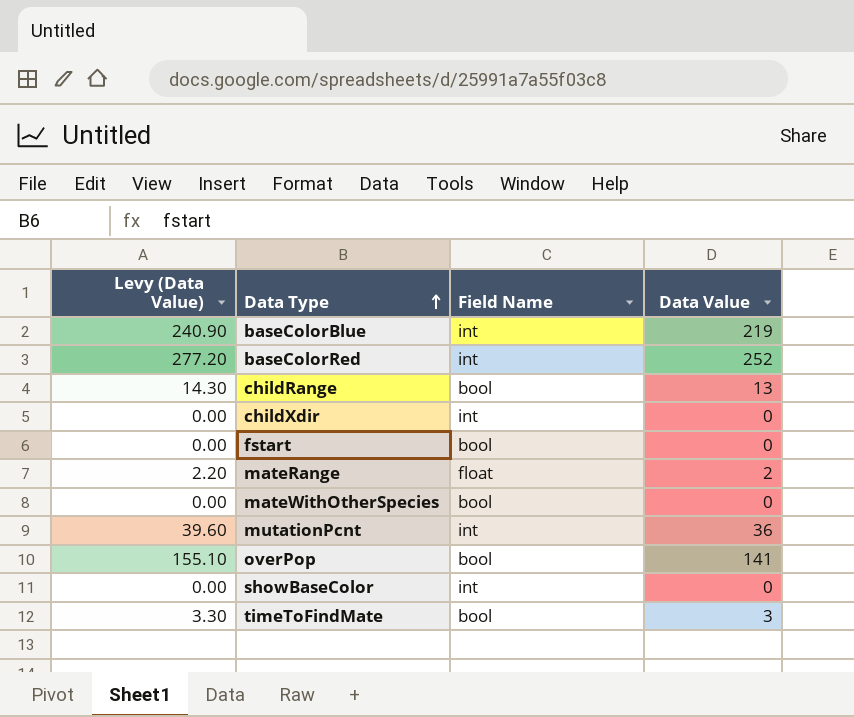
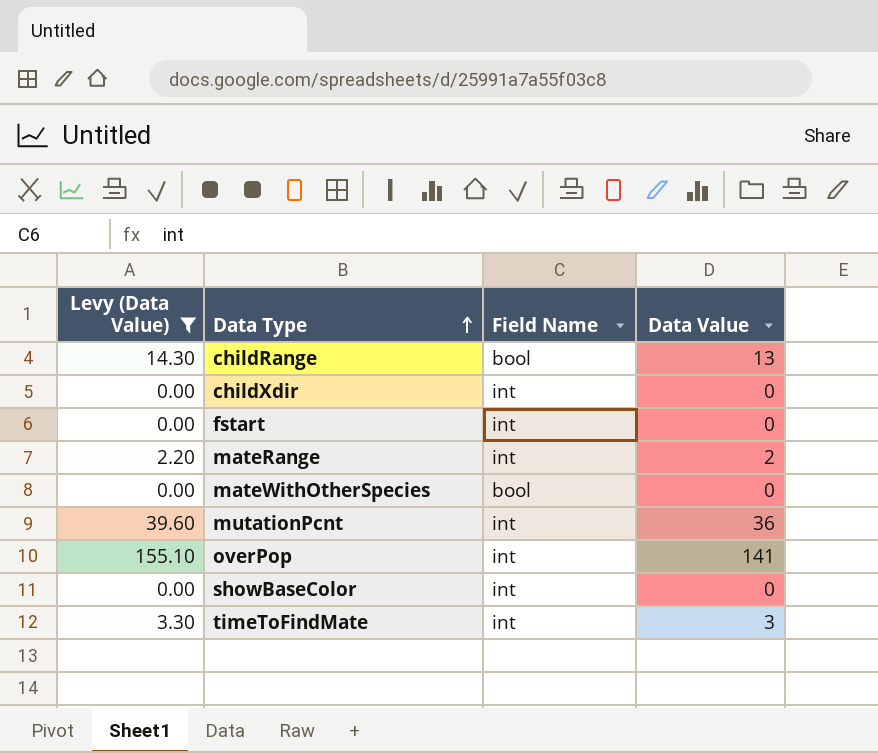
filter: none -> Levy (Data Value) <= 155.10
fstart | Field Name: bool -> int
mateRange | Field Name: float -> int
overPop | Field Name: bool -> int
timeToFindMate | Field Name: bool -> int

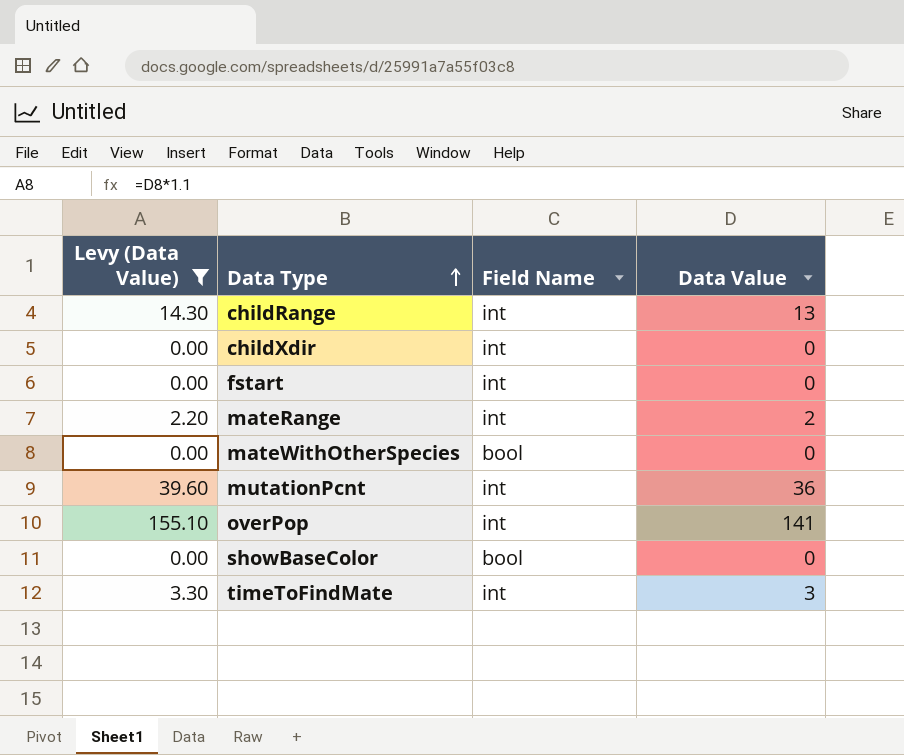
childRange | Field Name: bool -> int
showBaseColor | Field Name: int -> bool

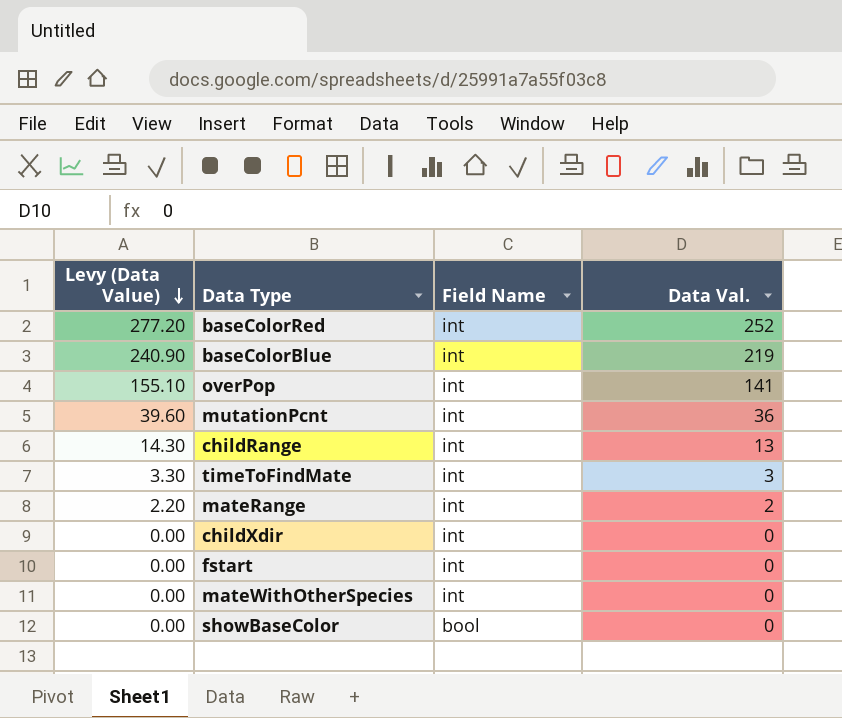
filter: Levy (Data Value) <= 155.10 -> none
row order: Data Type ascending -> Levy (Data Value) descending
column name: Data Value -> Data Val.
mateWithOtherSpecies | Field Name: bool -> int

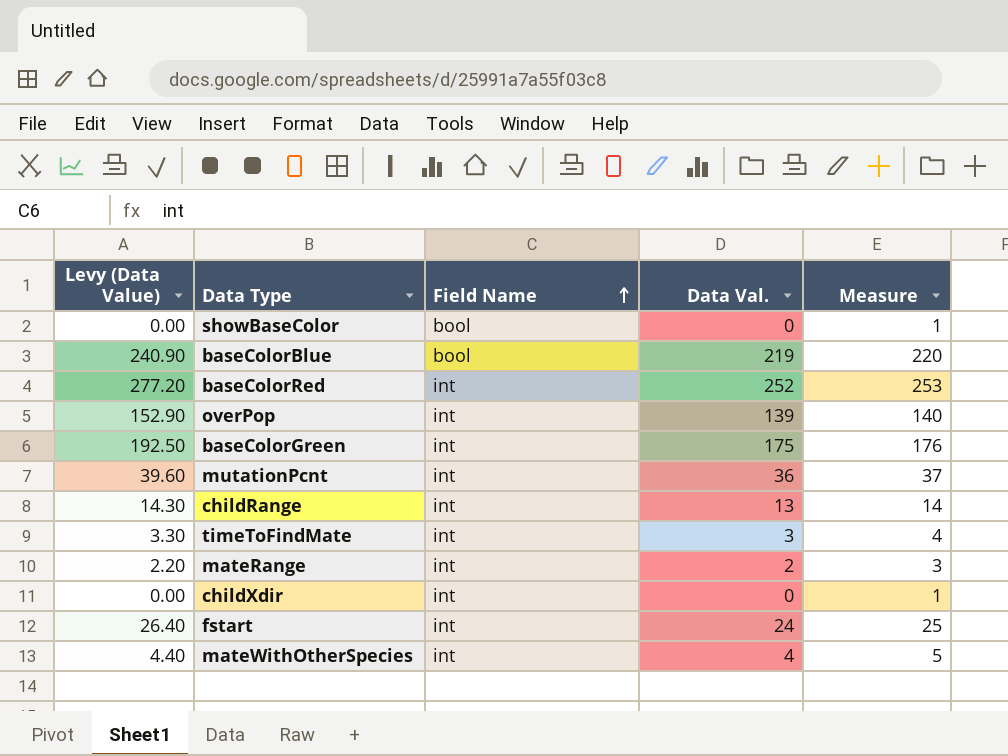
row order: Levy (Data Value) descending -> Field Name ascending
column Measure | formula: none -> [Data Val.] + 1
baseColorBlue | Field Name: int -> bool
overPop | Levy (Data Value): 155.10 -> 152.90
overPop | Data Val.: 141 -> 139
row baseColorGreen: none -> 192.50 | int | 175 | 176
fstart | Levy (Data Value): 0.00 -> 26.40
fstart | Data Val.: 0 -> 24
mateWithOtherSpecies | Levy (Data Value): 0.00 -> 4.40
mateWithOtherSpecies | Data Val.: 0 -> 4

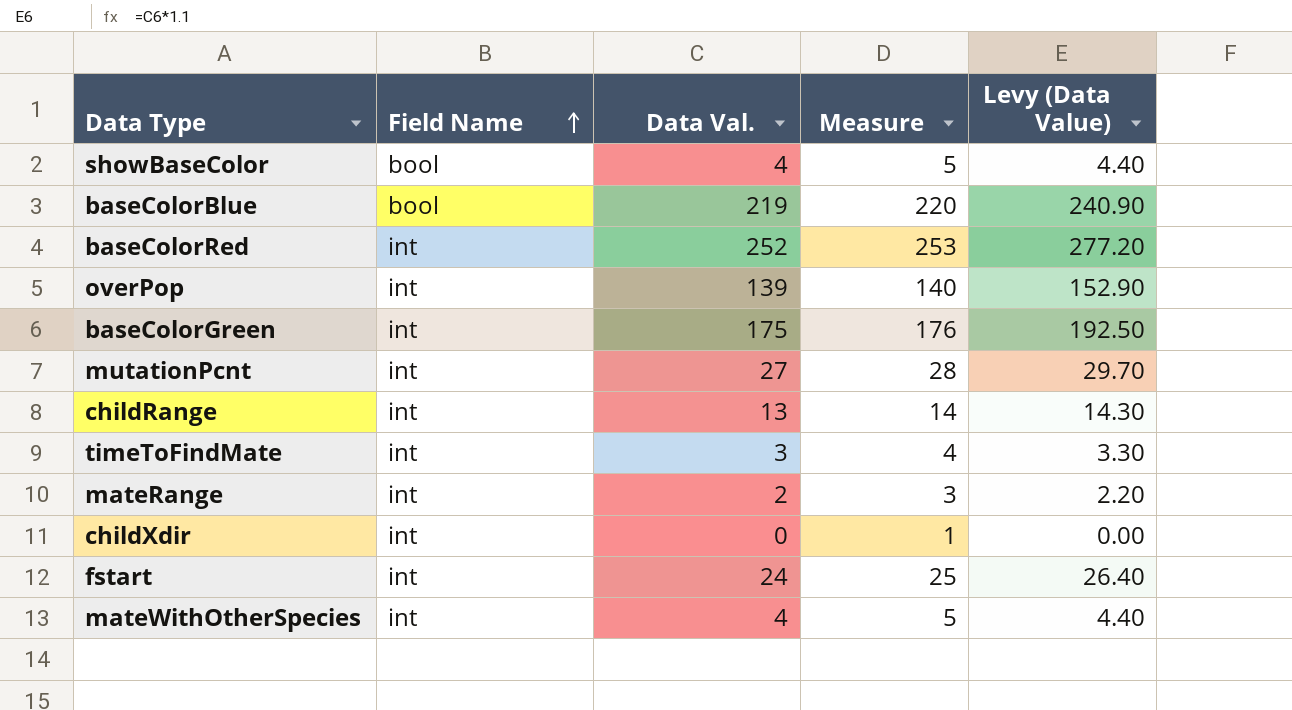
column Levy (Data Value) | position: 1 -> 5
showBaseColor | Data Val.: 0 -> 4
showBaseColor | Measure: 1 -> 5
showBaseColor | Levy (Data Value): 0.00 -> 4.40
mutationPcnt | Data Val.: 36 -> 27
mutationPcnt | Measure: 37 -> 28
mutationPcnt | Levy (Data Value): 39.60 -> 29.70

